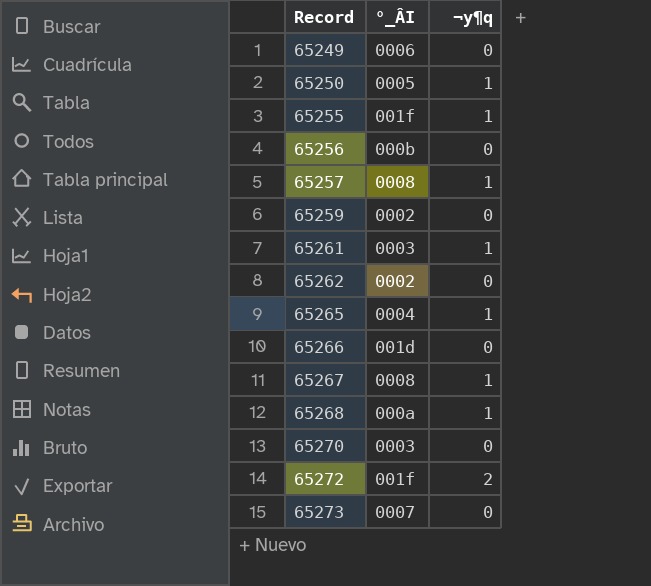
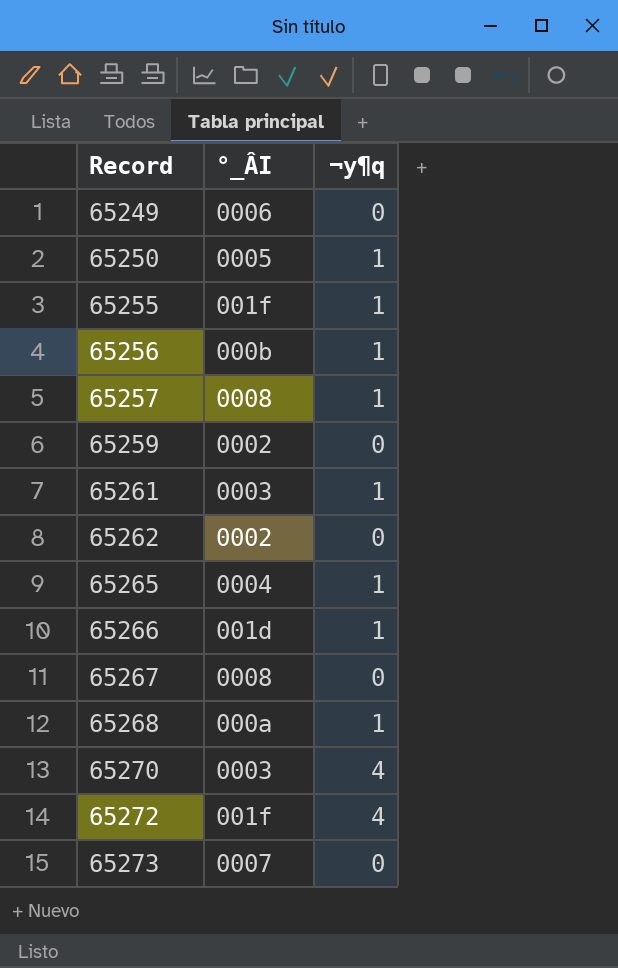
65256 | ¬y¶q: 0 -> 1
65266 | ¬y¶q: 0 -> 1
65267 | ¬y¶q: 1 -> 0
65270 | ¬y¶q: 0 -> 4
65272 | ¬y¶q: 2 -> 4

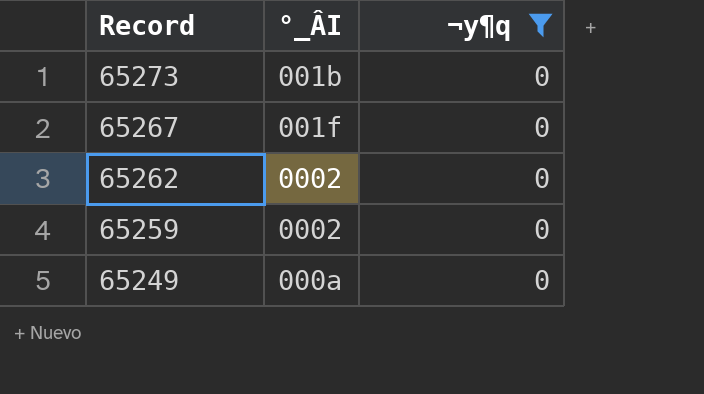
filter: none -> ¬y¶q = 0
row order: Record ascending -> Record descending
65273 | °_ÂI: 0007 -> 001b
65267 | °_ÂI: 0008 -> 001f
65249 | °_ÂI: 0006 -> 000a

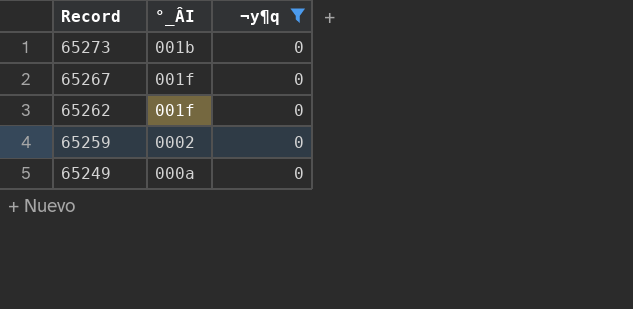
65262 | °_ÂI: 0002 -> 001f

